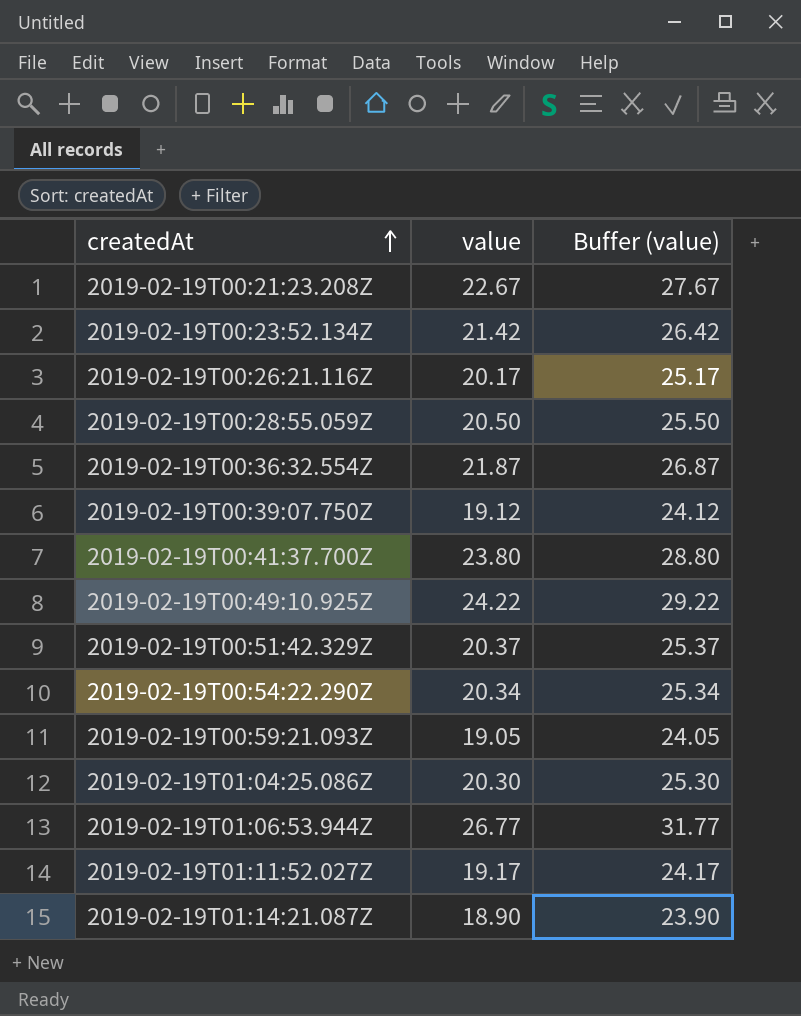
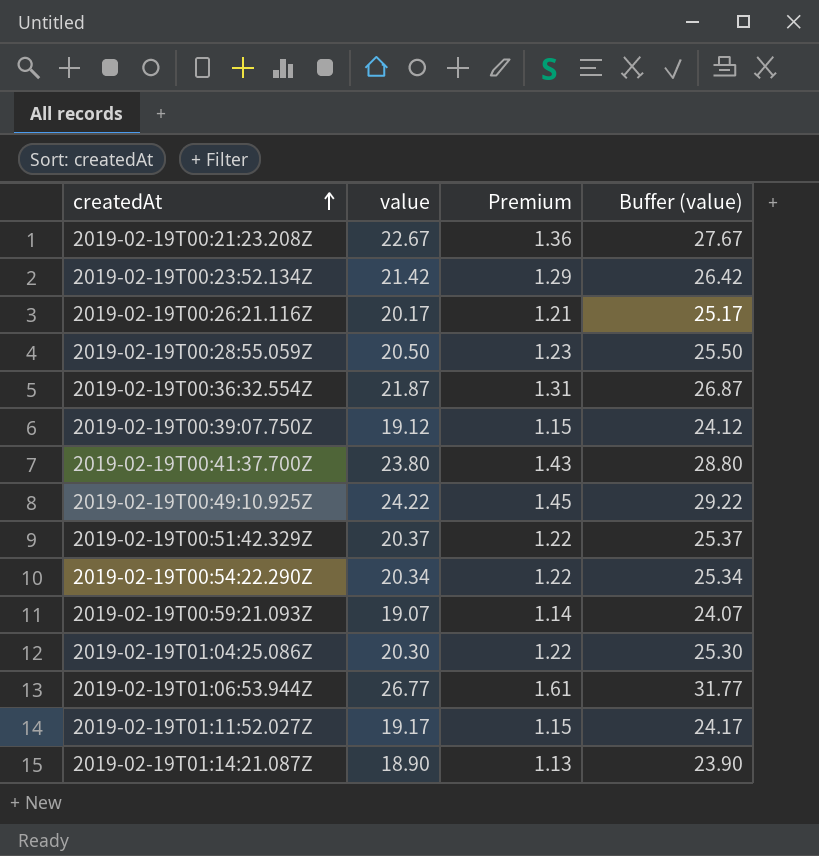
column Premium | formula: none -> [value] * 0.06
2019-02-19T00:59:21.093Z | value: 19.05 -> 19.07
2019-02-19T00:59:21.093Z | Buffer (value): 24.05 -> 24.07

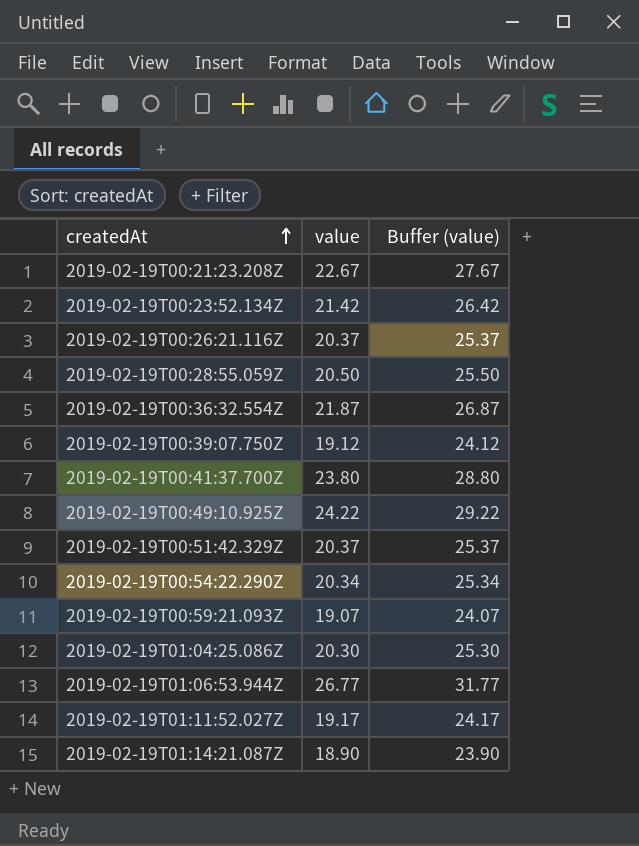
column Premium | formula: [value] * 0.06 -> none
2019-02-19T00:26:21.116Z | value: 20.17 -> 20.37
2019-02-19T00:26:21.116Z | Buffer (value): 25.17 -> 25.37

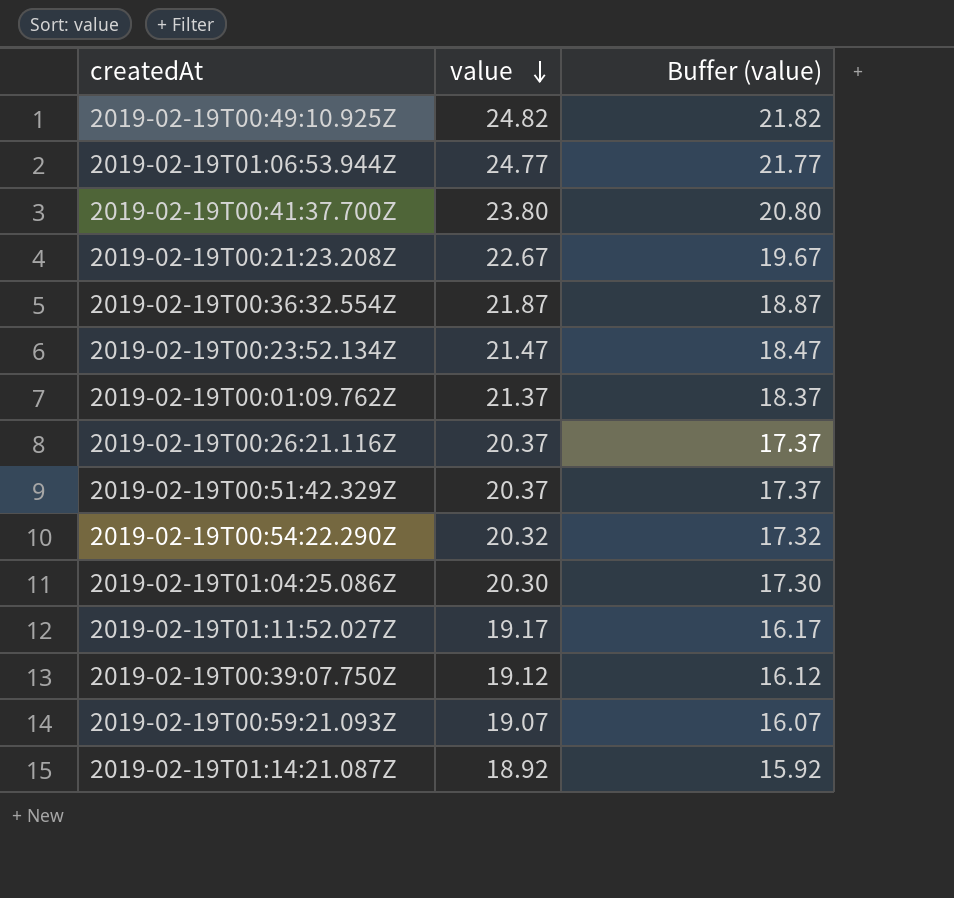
row order: createdAt ascending -> value descending
column Buffer (value) | formula: [value] + 5 -> [value] - 3
row 2019-02-19T00:28:55.059Z: 20.50 | 25.50 -> none
2019-02-19T00:49:10.925Z | value: 24.22 -> 24.82
2019-02-19T01:06:53.944Z | value: 26.77 -> 24.77
2019-02-19T00:23:52.134Z | value: 21.42 -> 21.47
row 2019-02-19T00:01:09.762Z: none -> 21.37 | 18.37
2019-02-19T00:54:22.290Z | value: 20.34 -> 20.32
2019-02-19T01:14:21.087Z | value: 18.90 -> 18.92

